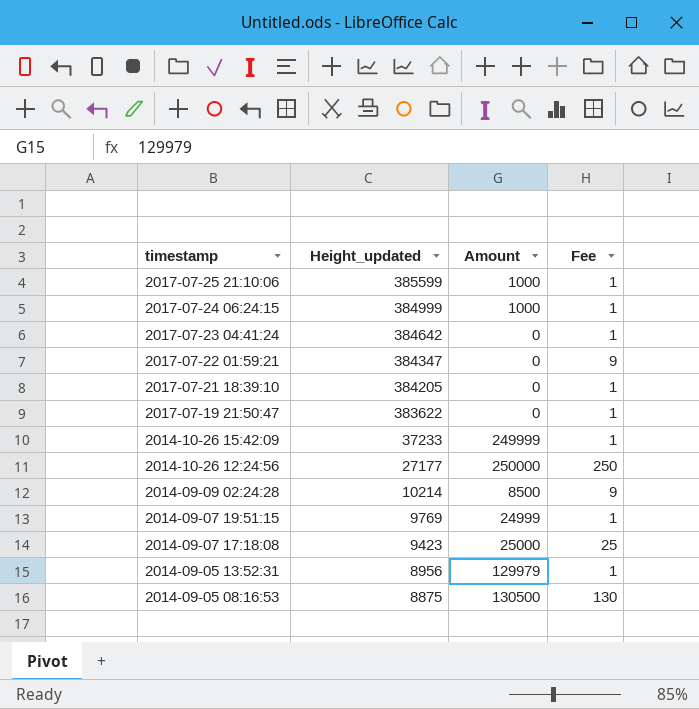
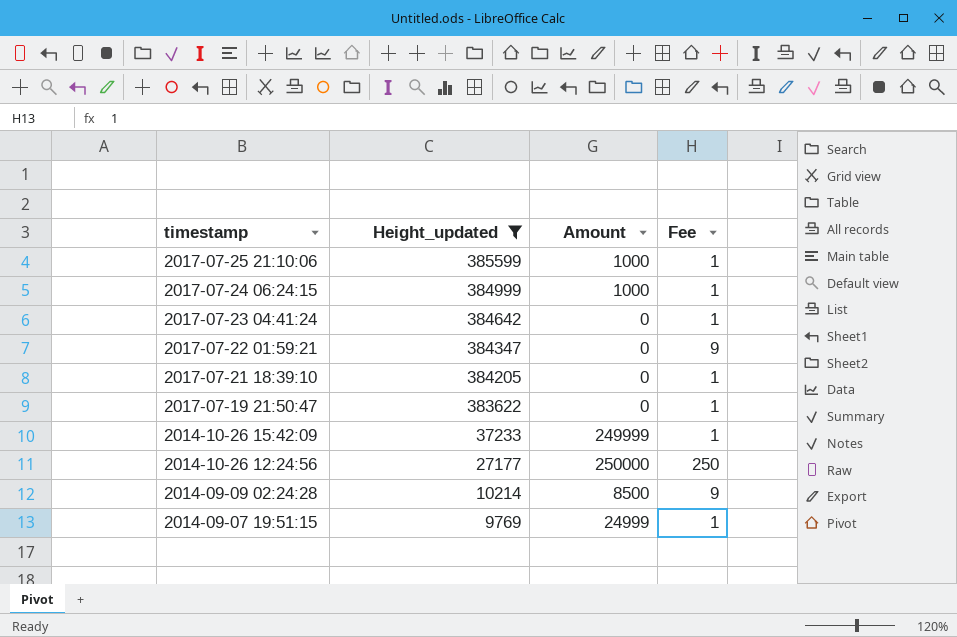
filter: none -> Height_updated >= 9769

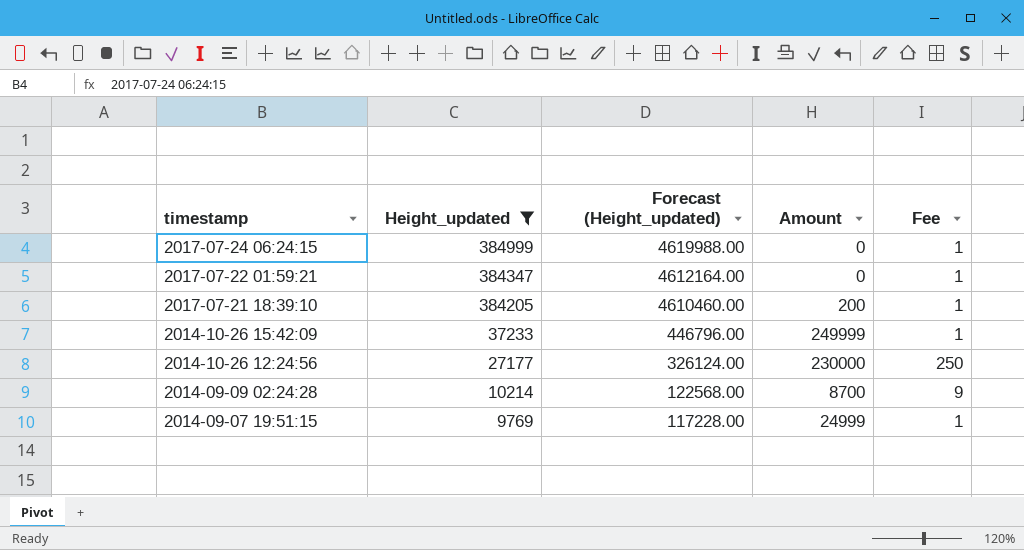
column Forecast (Height_updated) | formula: none -> [Height_updated] * 12
row 2017-07-25 21:10:06: 385599 | 1000 | 1 -> none
row 2017-07-23 04:41:24: 384642 | 0 | 1 -> none
row 2017-07-19 21:50:47: 383622 | 0 | 1 -> none
2017-07-24 06:24:15 | Amount: 1000 -> 0
2017-07-22 01:59:21 | Fee: 9 -> 1
2017-07-21 18:39:10 | Amount: 0 -> 200
2014-10-26 12:24:56 | Amount: 250000 -> 230000
2014-09-09 02:24:28 | Amount: 8500 -> 8700

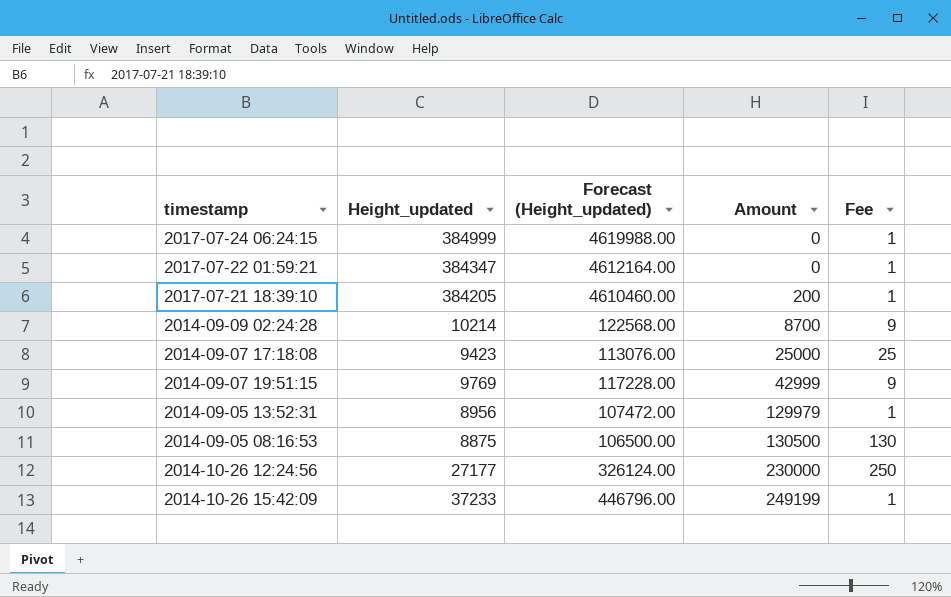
filter: Height_updated >= 9769 -> none
row order: timestamp descending -> Amount ascending
2014-09-07 19:51:15 | Amount: 24999 -> 42999
2014-09-07 19:51:15 | Fee: 1 -> 9
2014-10-26 15:42:09 | Amount: 249999 -> 249199

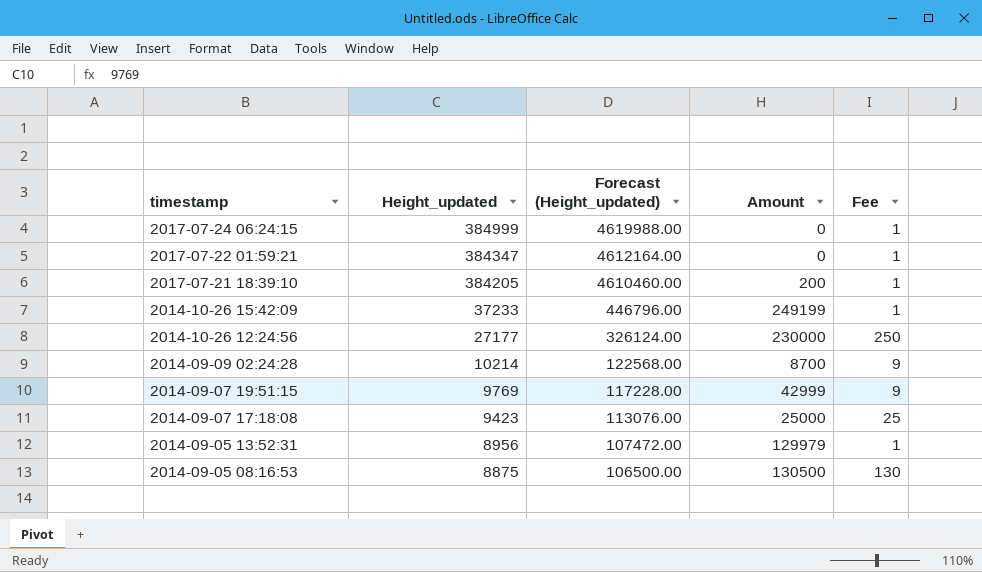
row order: Amount ascending -> timestamp descending

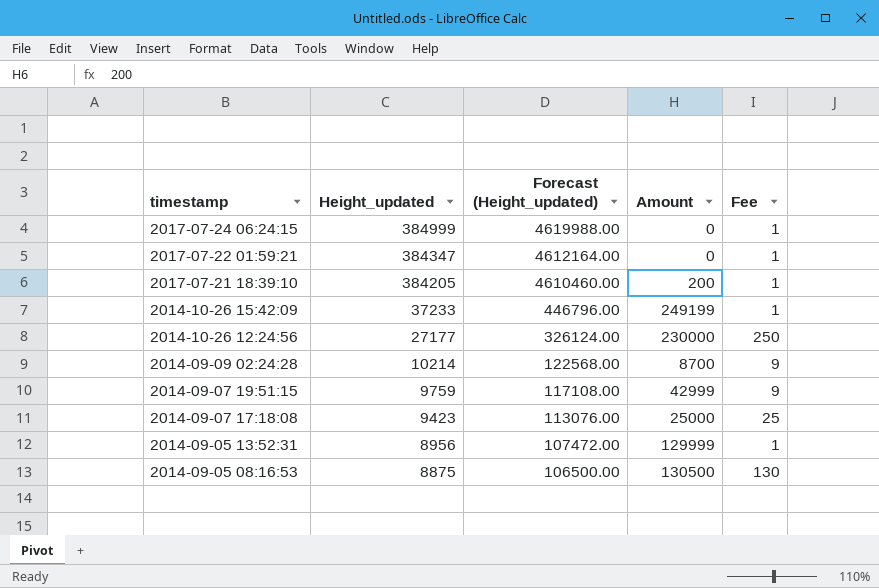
2014-09-07 19:51:15 | Height_updated: 9769 -> 9759
2014-09-07 19:51:15 | Forecast (Height_updated): 117228.00 -> 117108.00
2014-09-05 13:52:31 | Amount: 129979 -> 129999

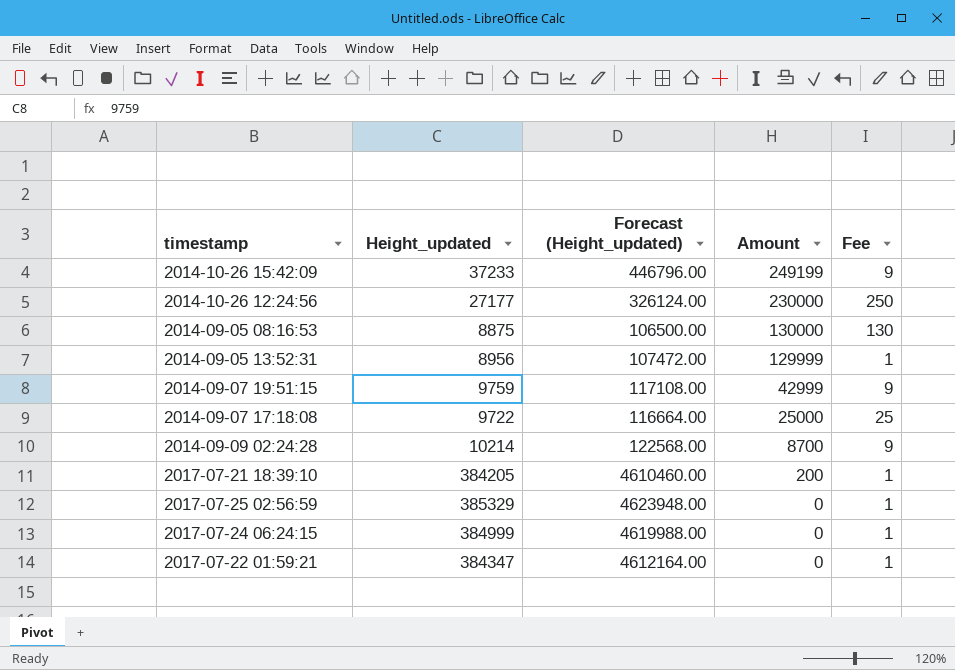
row order: timestamp descending -> Amount descending
2014-10-26 15:42:09 | Fee: 1 -> 9
2014-09-05 08:16:53 | Amount: 130500 -> 130000
2014-09-07 17:18:08 | Height_updated: 9423 -> 9722
2014-09-07 17:18:08 | Forecast (Height_updated): 113076.00 -> 116664.00
row 2017-07-25 02:56:59: none -> 385329 | 4623948.00 | 0 | 1

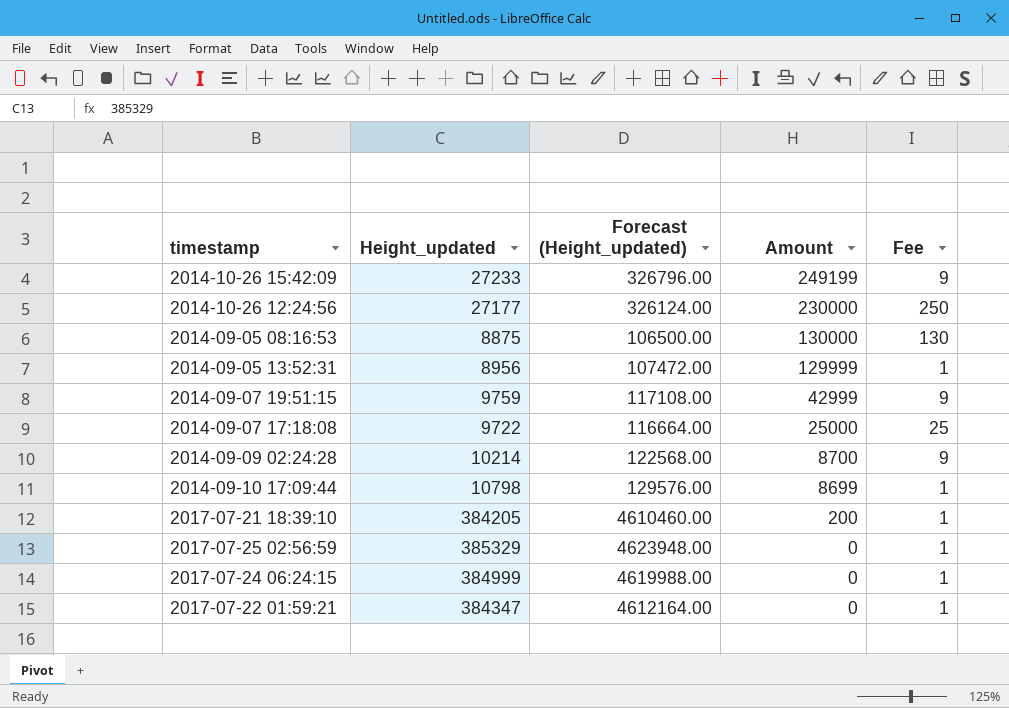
2014-10-26 15:42:09 | Height_updated: 37233 -> 27233
2014-10-26 15:42:09 | Forecast (Height_updated): 446796.00 -> 326796.00
row 2014-09-10 17:09:44: none -> 10798 | 129576.00 | 8699 | 1

